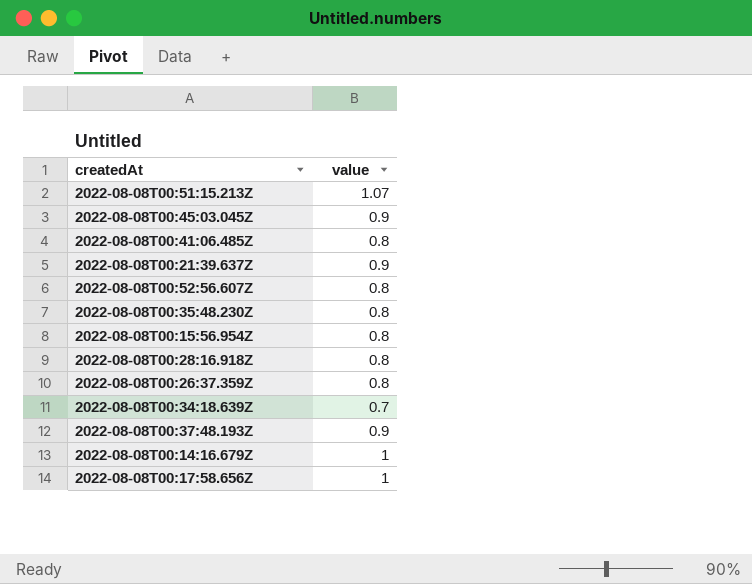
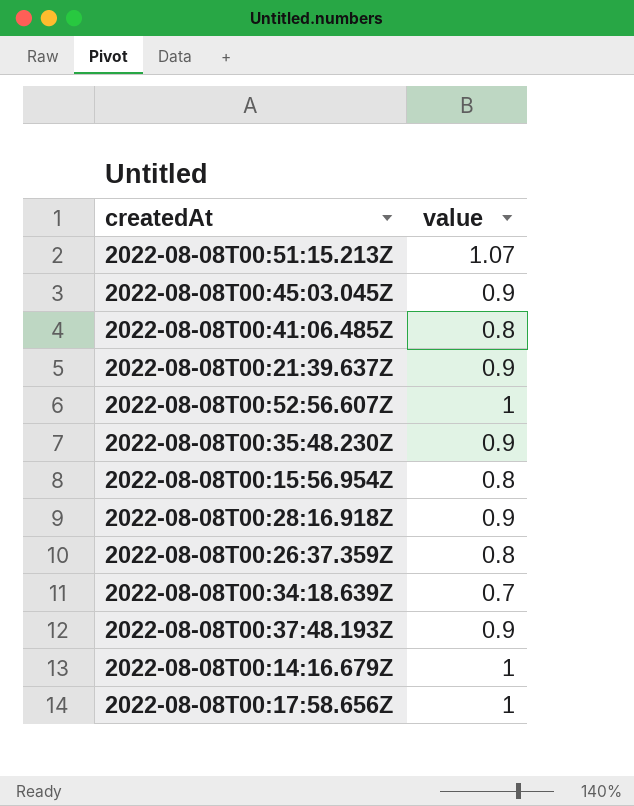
2022-08-08T00:52:56.607Z | value: 0.8 -> 1
2022-08-08T00:35:48.230Z | value: 0.8 -> 0.9
2022-08-08T00:28:16.918Z | value: 0.8 -> 0.9

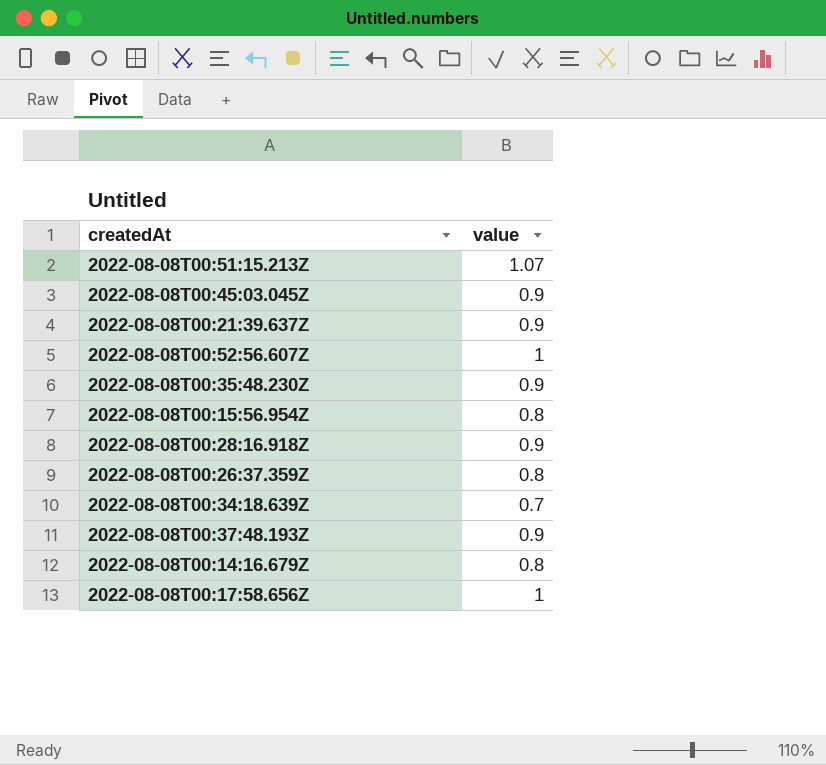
row 2022-08-08T00:41:06.485Z: 0.8 -> none
2022-08-08T00:14:16.679Z | value: 1 -> 0.8

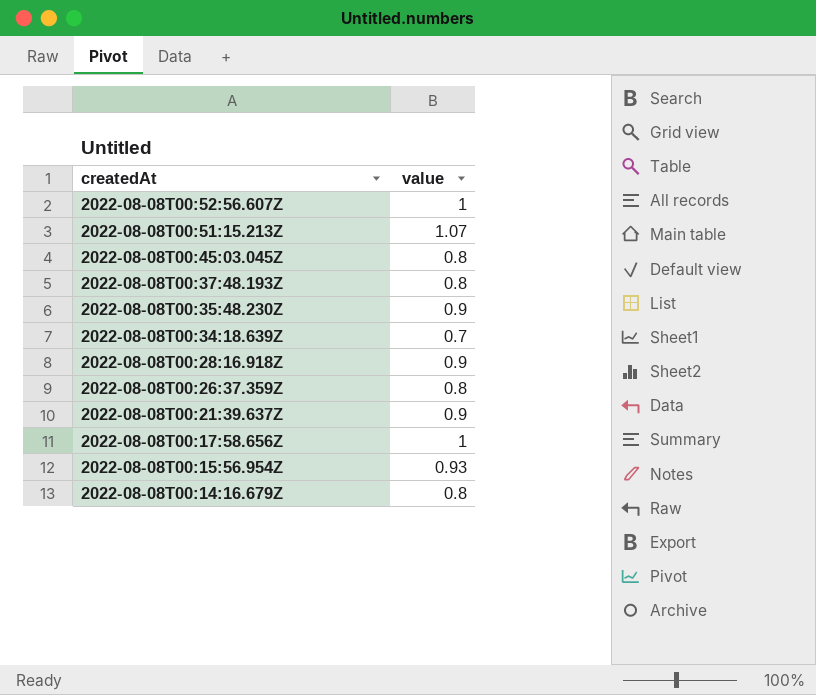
row order: none -> createdAt descending
2022-08-08T00:45:03.045Z | value: 0.9 -> 0.8
2022-08-08T00:37:48.193Z | value: 0.9 -> 0.8
2022-08-08T00:15:56.954Z | value: 0.8 -> 0.93

